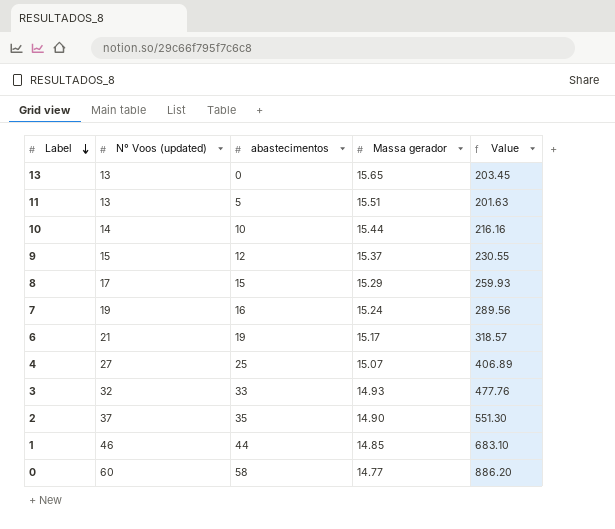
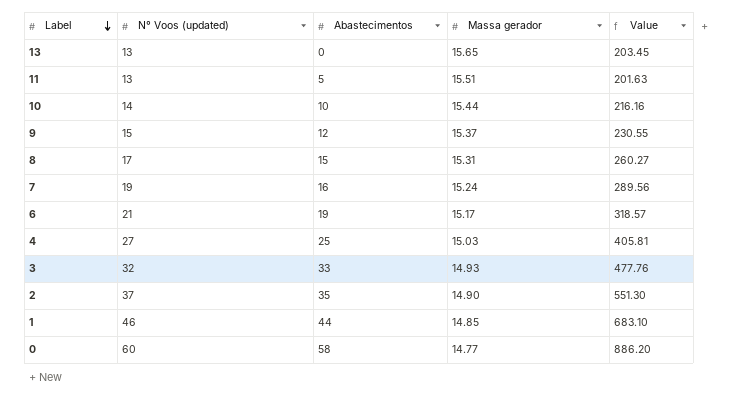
column name: abastecimentos -> Abastecimentos
8 | Massa gerador: 15.29 -> 15.31
8 | Value: 259.93 -> 260.27
4 | Massa gerador: 15.07 -> 15.03
4 | Value: 406.89 -> 405.81

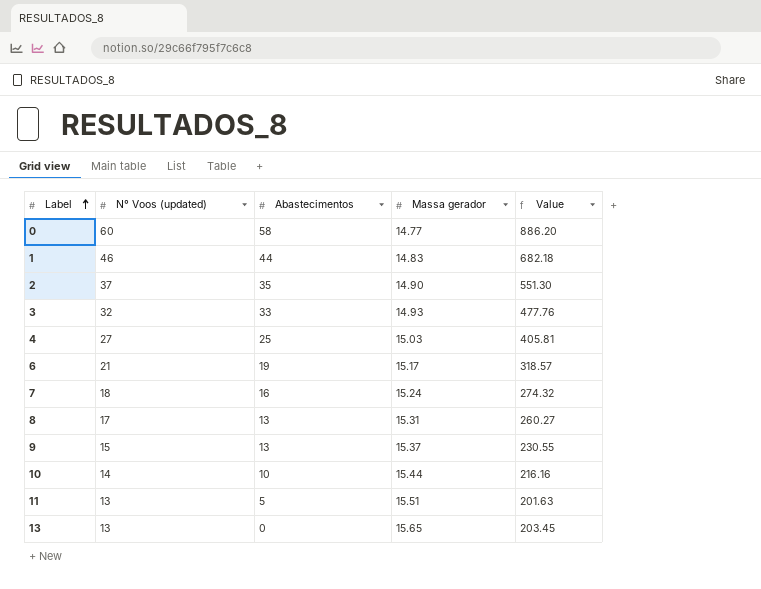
row order: Label descending -> Label ascending
1 | Massa gerador: 14.85 -> 14.83
1 | Value: 683.10 -> 682.18
7 | N° Voos (updated): 19 -> 18
7 | Value: 289.56 -> 274.32
8 | Abastecimentos: 15 -> 13
9 | Abastecimentos: 12 -> 13

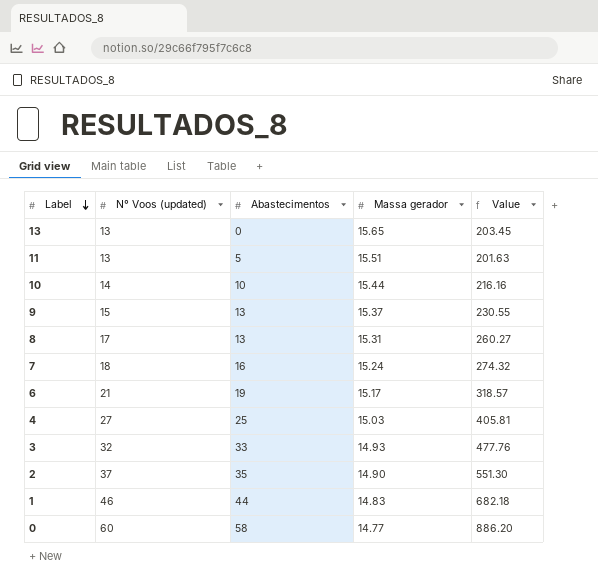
row order: Label ascending -> Label descending

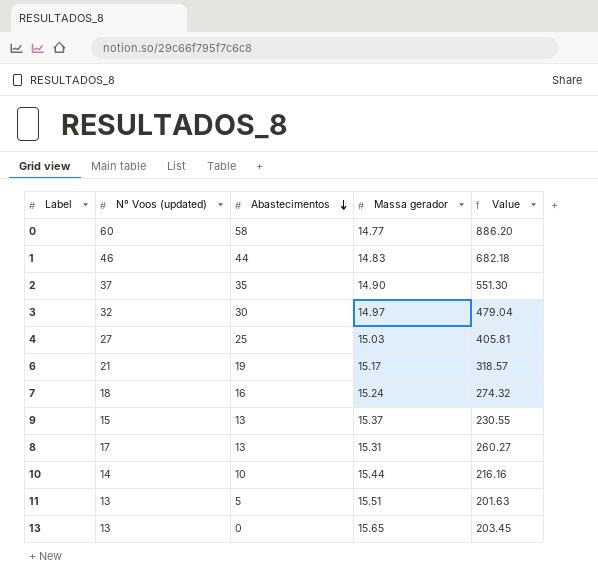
row order: Label descending -> Abastecimentos descending
3 | Abastecimentos: 33 -> 30
3 | Massa gerador: 14.93 -> 14.97
3 | Value: 477.76 -> 479.04

